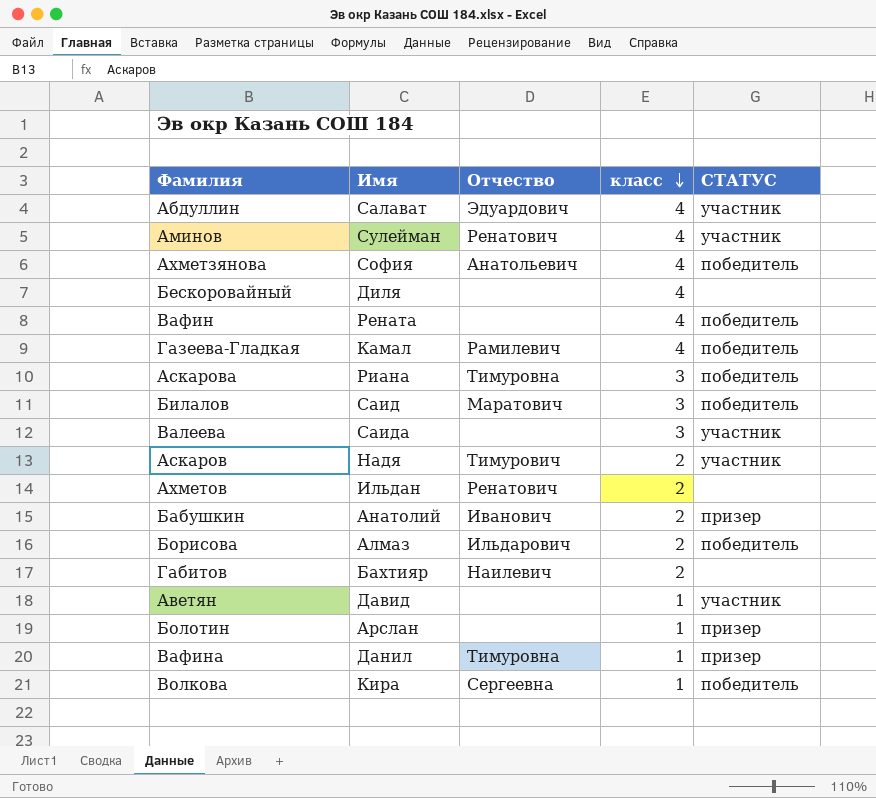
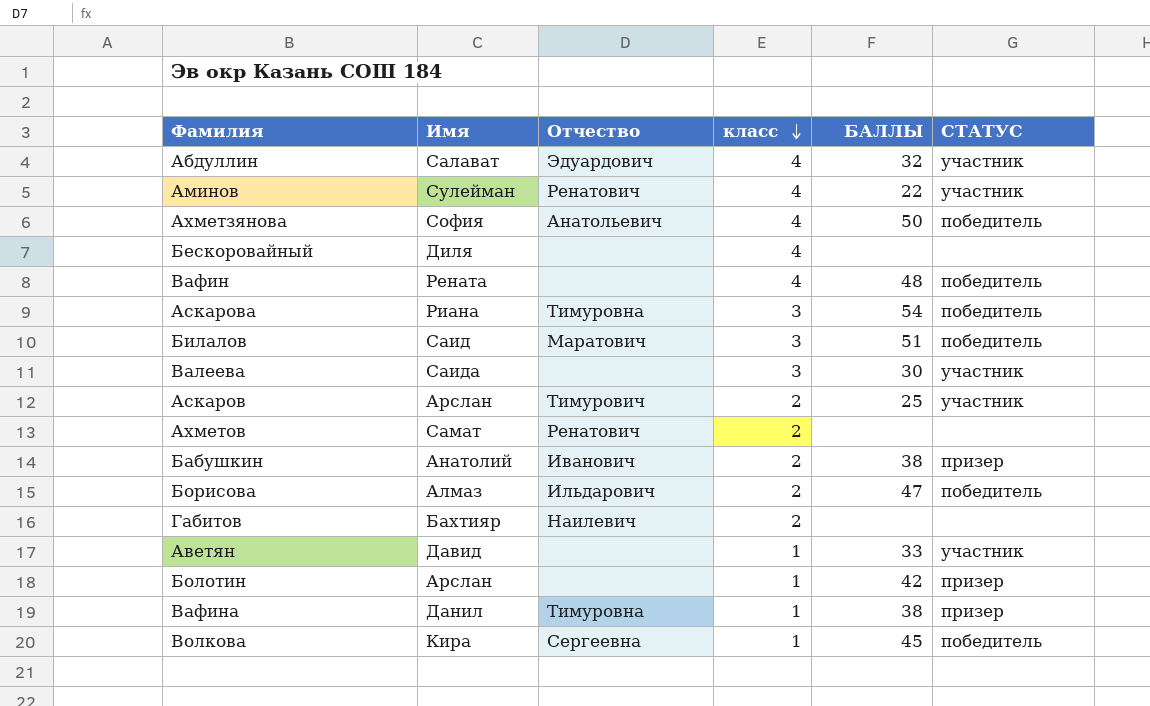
column БАЛЛЫ | position: none -> 5
row Газеева-Гладкая: Камал | Рамилевич | 4 | победитель -> none
Аскаров | Имя: Надя -> Арслан
Ахметов | Имя: Ильдан -> Самат

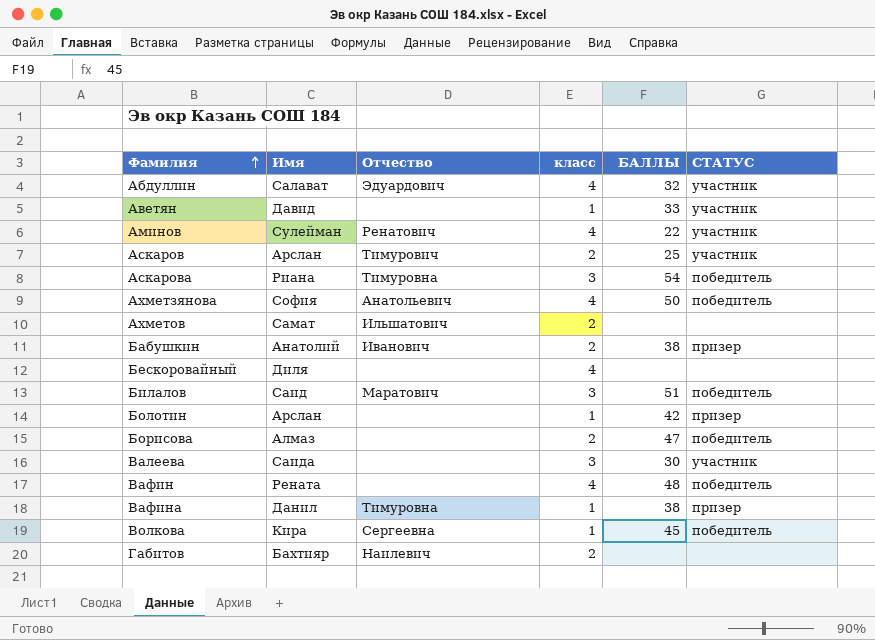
row order: класс descending -> Фамилия ascending
Ахметов | Отчество: Ренатович -> Ильшатович
Борисова | Отчество: Ильдарович -> none

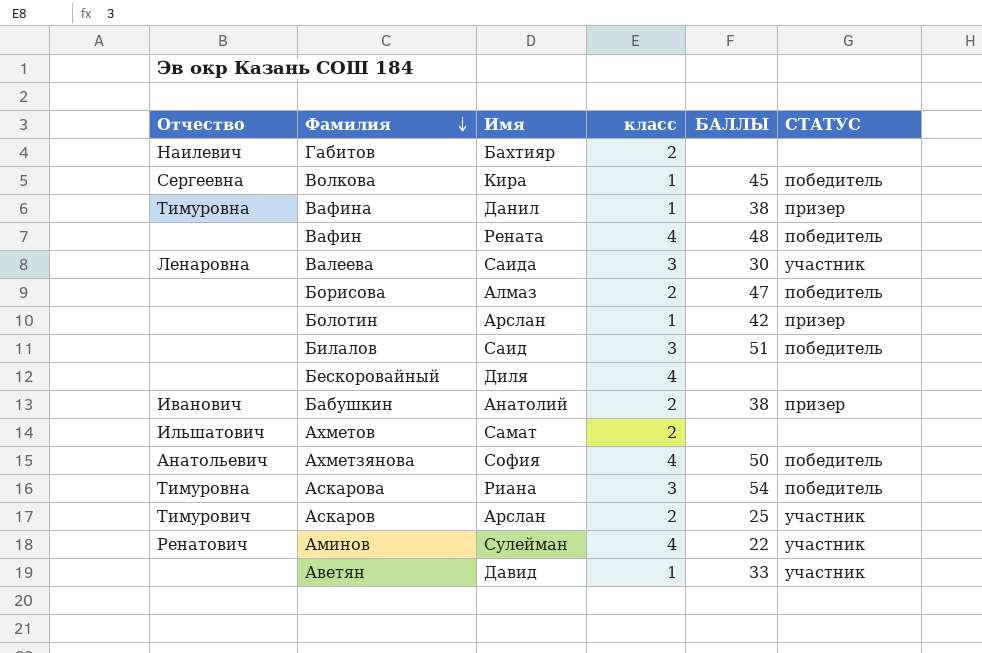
row order: Фамилия ascending -> Фамилия descending
column Отчество | position: 3 -> 1
row Абдуллин: Салават | Эдуардович | 4 | 32 | участник -> none
Валеева | Отчество: none -> Ленаровна
Билалов | Отчество: Маратович -> none

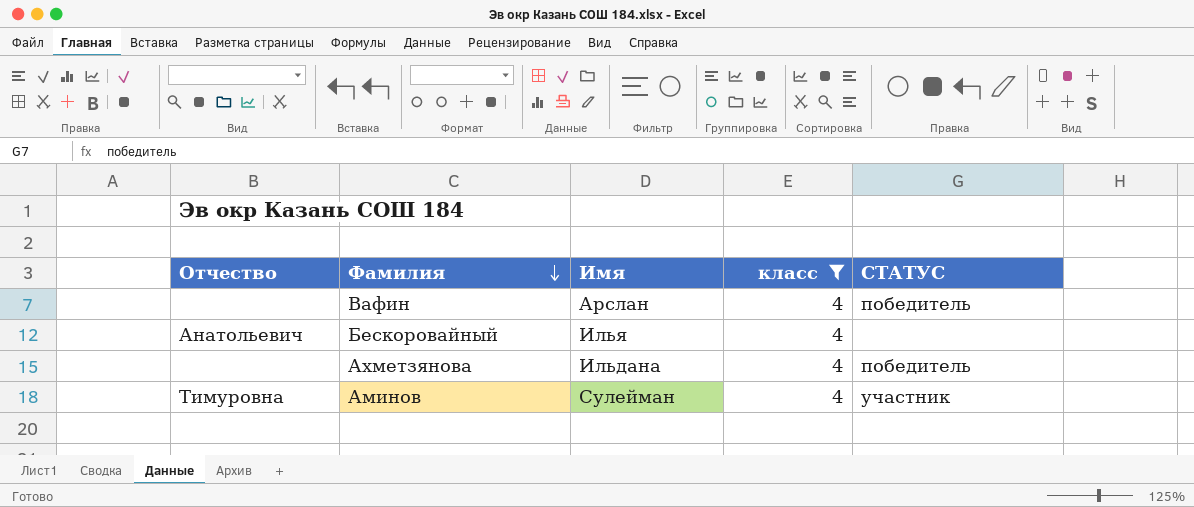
filter: none -> класс = 4
column БАЛЛЫ | position: 5 -> none
Вафин | Имя: Рената -> Арслан
Бескоровайный | Отчество: none -> Анатольевич
Бескоровайный | Имя: Диля -> Илья
Ахметзянова | Отчество: Анатольевич -> none
Ахметзянова | Имя: София -> Ильдана
Аминов | Отчество: Ренатович -> Тимуровна

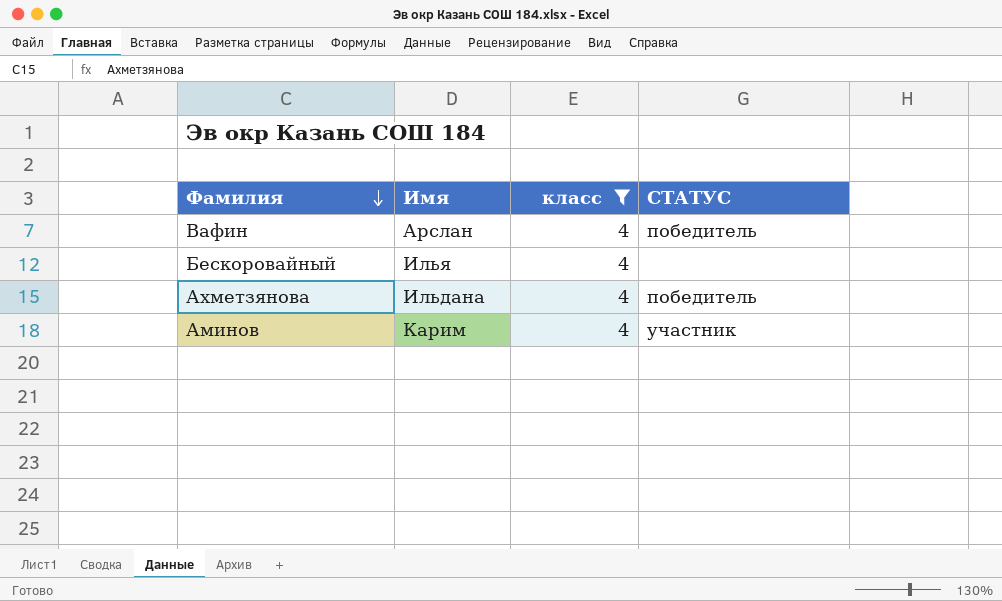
column Отчество | position: 1 -> none
Аминов | Имя: Сулейман -> Карим

